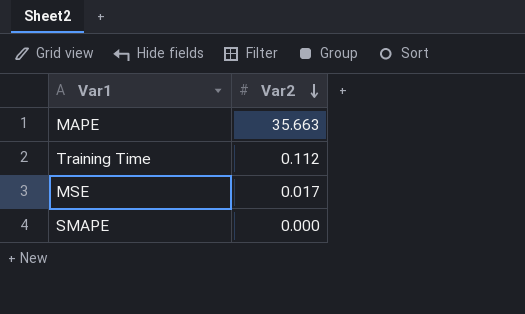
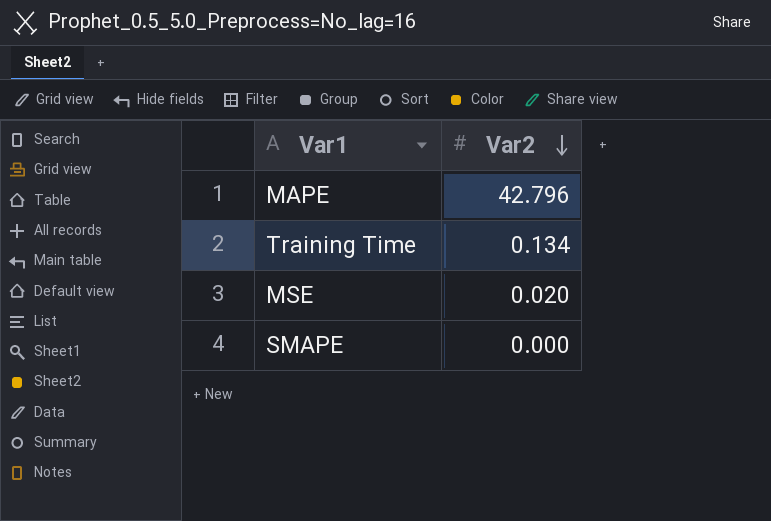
MAPE | Var2: 35.663 -> 42.796
Training Time | Var2: 0.112 -> 0.134
MSE | Var2: 0.017 -> 0.020

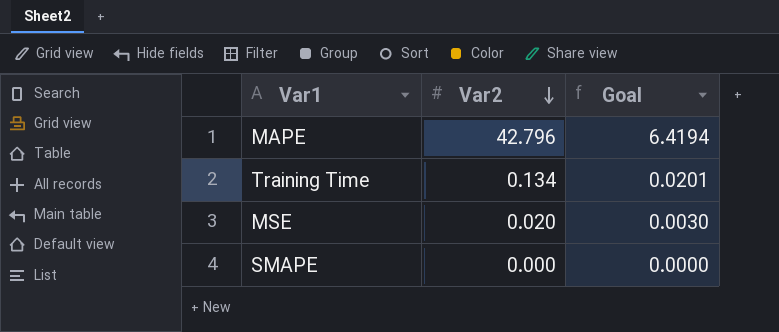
column Goal | formula: none -> [Var2] * 0.15

